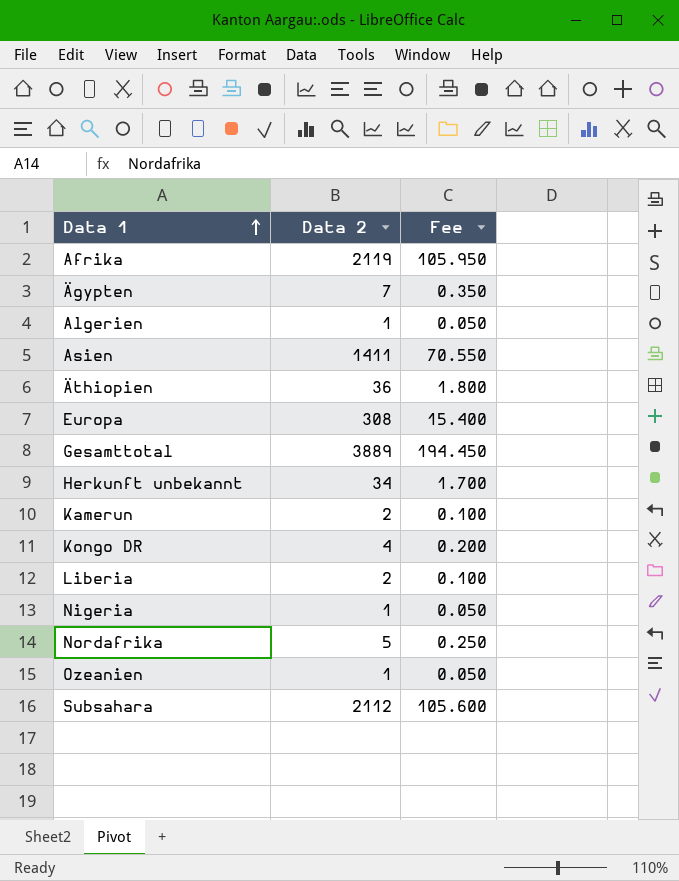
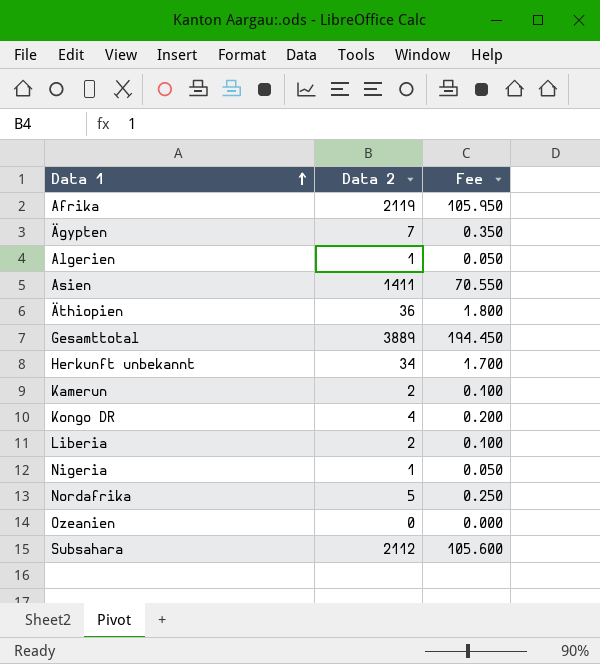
row Europa: 308 | 15.400 -> none
Ozeanien | Data 2: 1 -> 0
Ozeanien | Fee: 0.050 -> 0.000

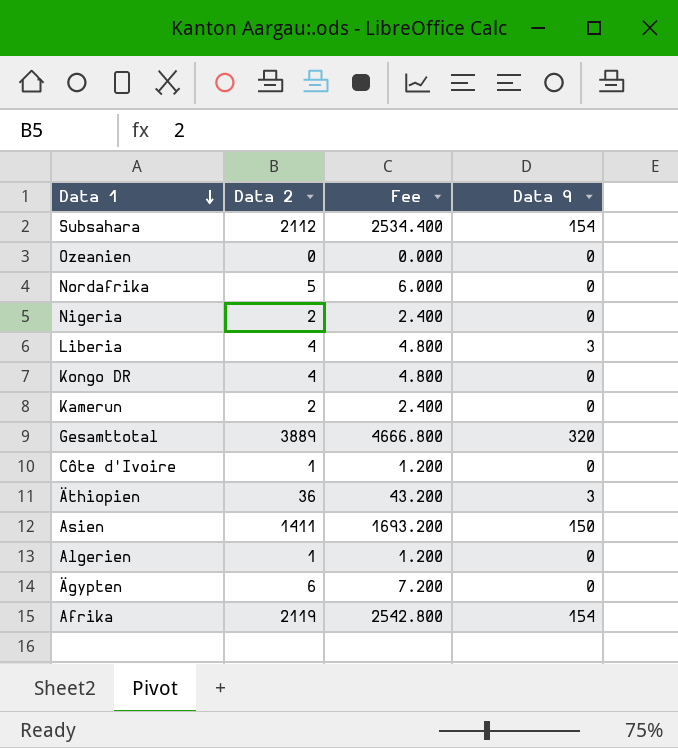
row order: Data 1 ascending -> Data 1 descending
column Fee | formula: [Data 2] * 0.05 -> [Data 2] * 1.2
column Data 9 | position: none -> 4
row Herkunft unbekannt: 34 | 1.700 -> none
Nigeria | Data 2: 1 -> 2
Liberia | Data 2: 2 -> 4
row Côte d'Ivoire: none -> 1 | 1.200 | 0
Ägypten | Data 2: 7 -> 6

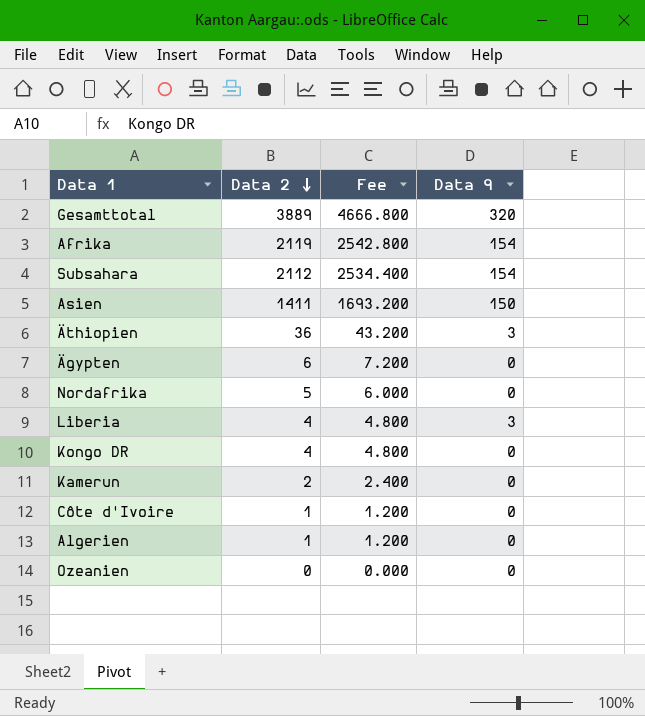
row order: Data 1 descending -> Data 2 descending
row Nigeria: 2 | 2.400 | 0 -> none

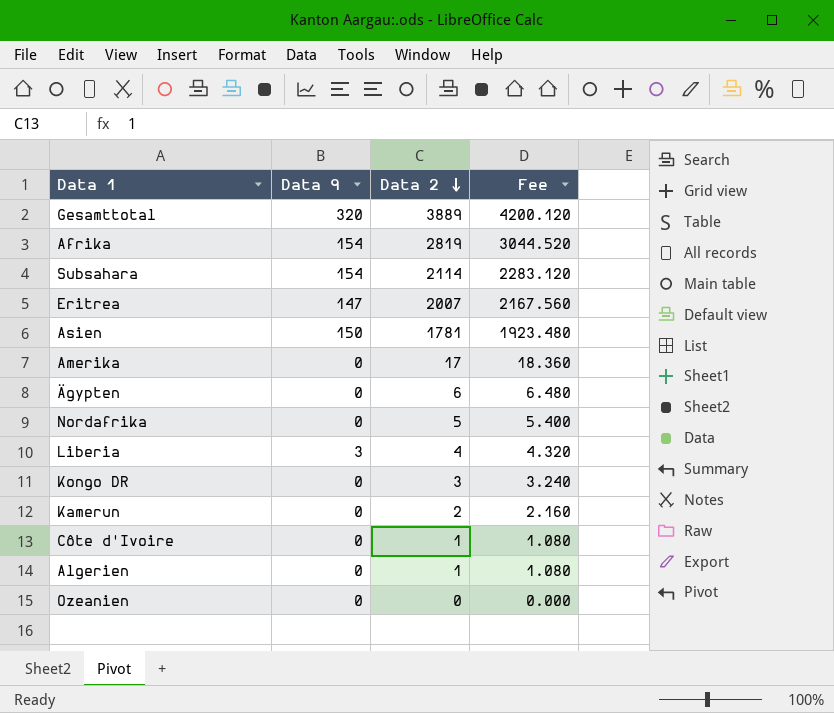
column Data 9 | position: 4 -> 2
column Fee | formula: [Data 2] * 1.2 -> [Data 2] * 1.08
row Äthiopien: 36 | 43.200 | 3 -> none
Afrika | Data 2: 2119 -> 2819
Subsahara | Data 2: 2112 -> 2114
row Eritrea: none -> 147 | 2007 | 2167.560
Asien | Data 2: 1411 -> 1781
row Amerika: none -> 0 | 17 | 18.360
Kongo DR | Data 2: 4 -> 3

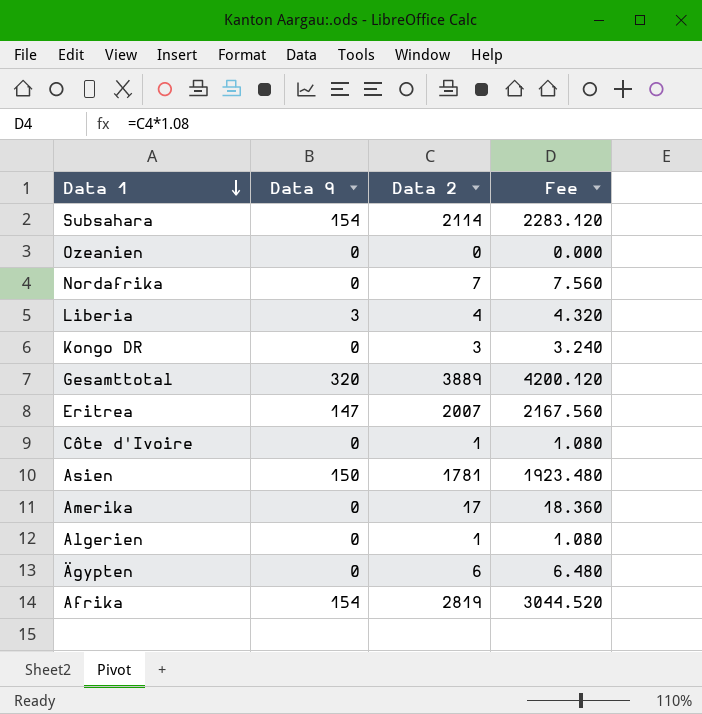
row order: Data 2 descending -> Data 1 descending
row Kamerun: 0 | 2 | 2.160 -> none
Nordafrika | Data 2: 5 -> 7
Nordafrika | Fee: 5.400 -> 7.560

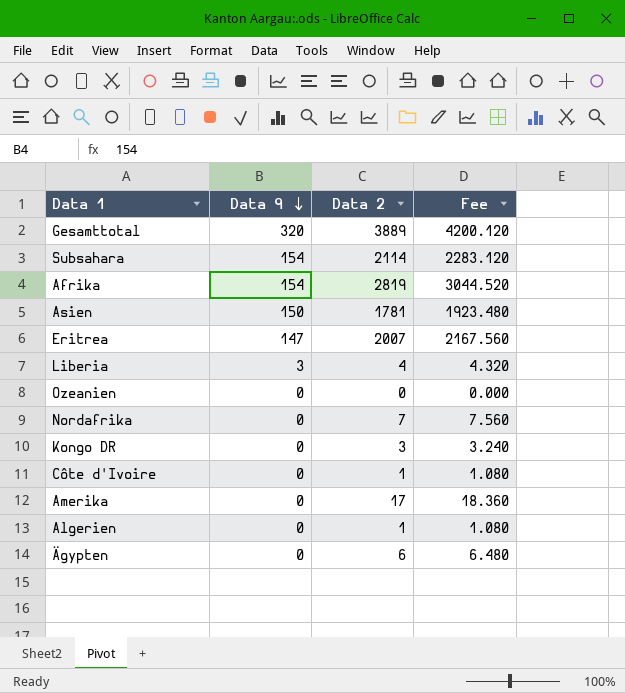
row order: Data 1 descending -> Data 9 descending

